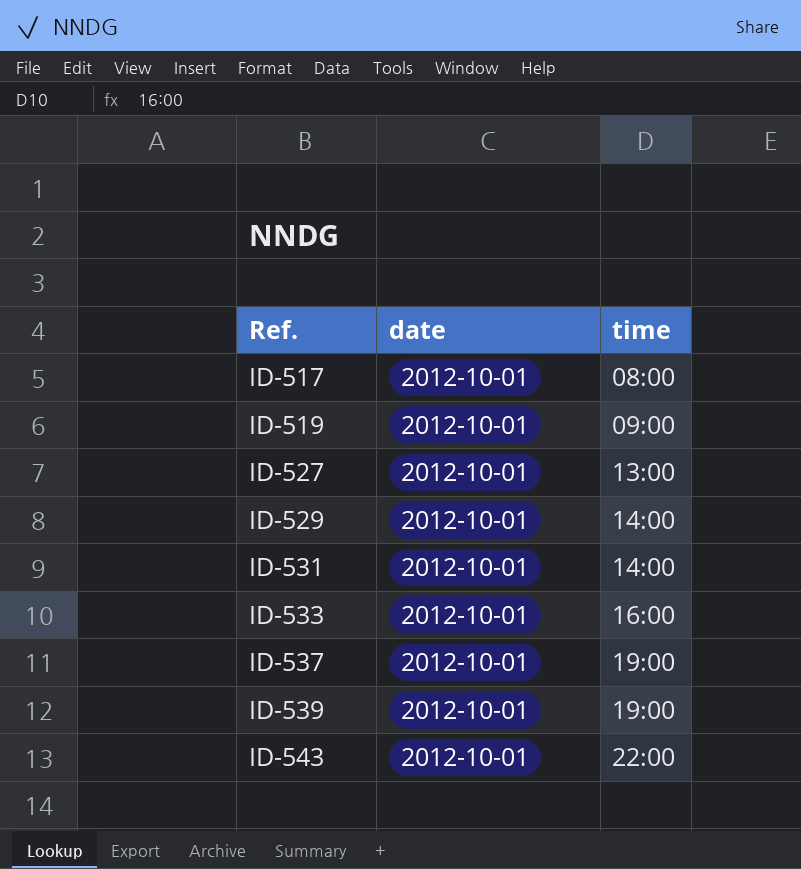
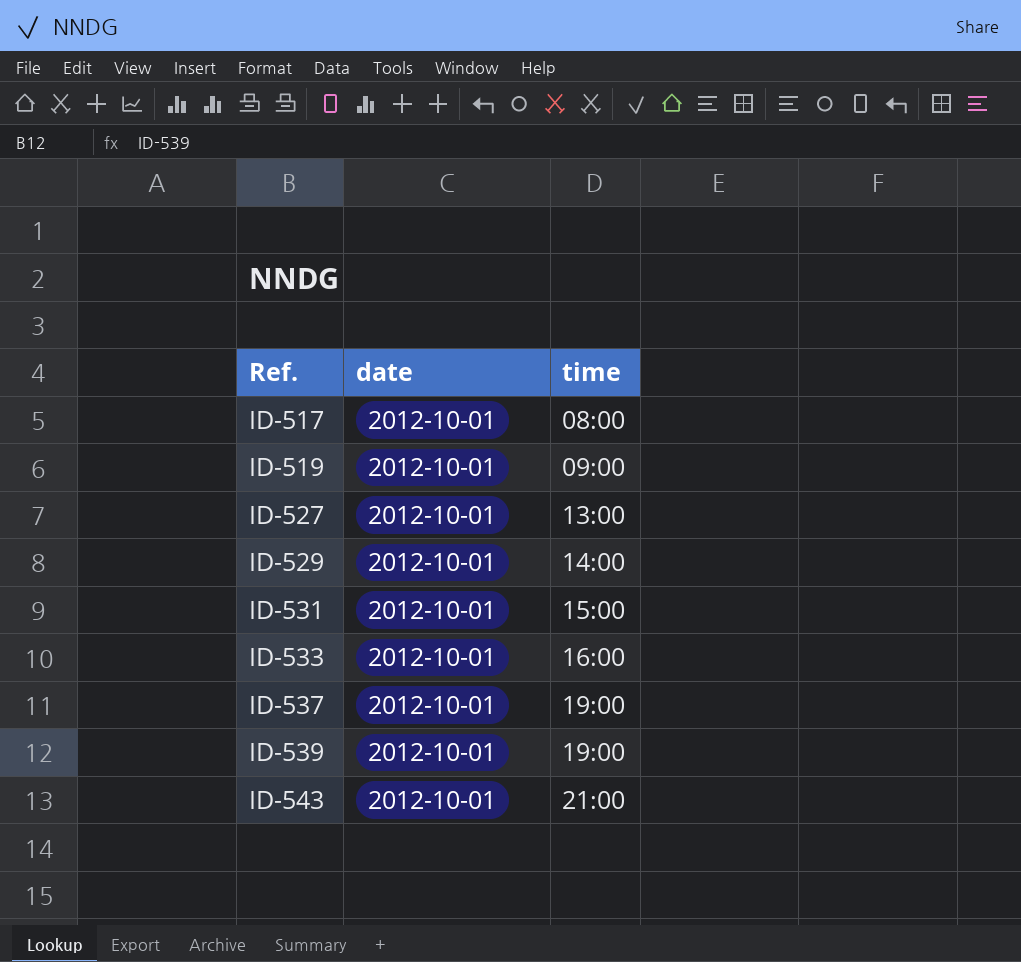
ID-531 | time: 14:00 -> 15:00
ID-543 | time: 22:00 -> 21:00

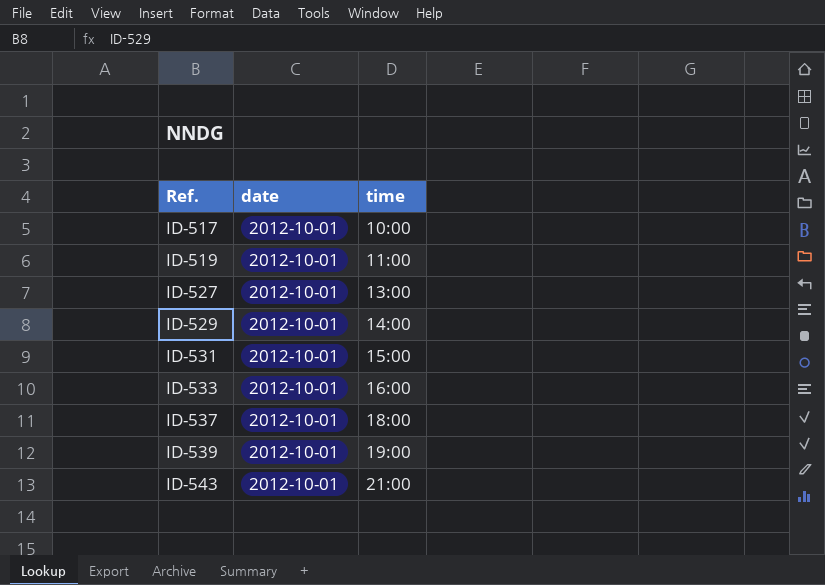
ID-517 | time: 08:00 -> 10:00
ID-519 | time: 09:00 -> 11:00
ID-537 | time: 19:00 -> 18:00

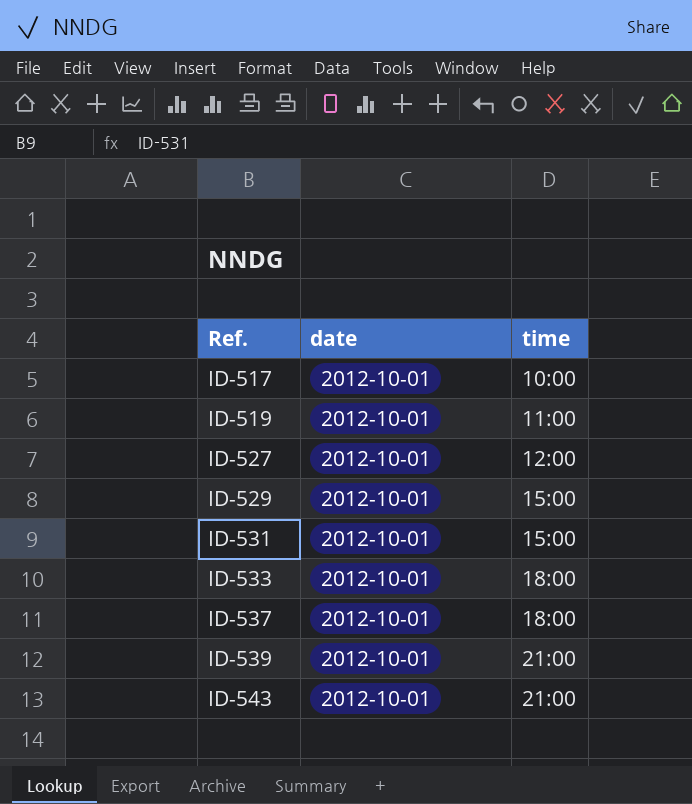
ID-527 | time: 13:00 -> 12:00
ID-529 | time: 14:00 -> 15:00
ID-533 | time: 16:00 -> 18:00
ID-539 | time: 19:00 -> 21:00

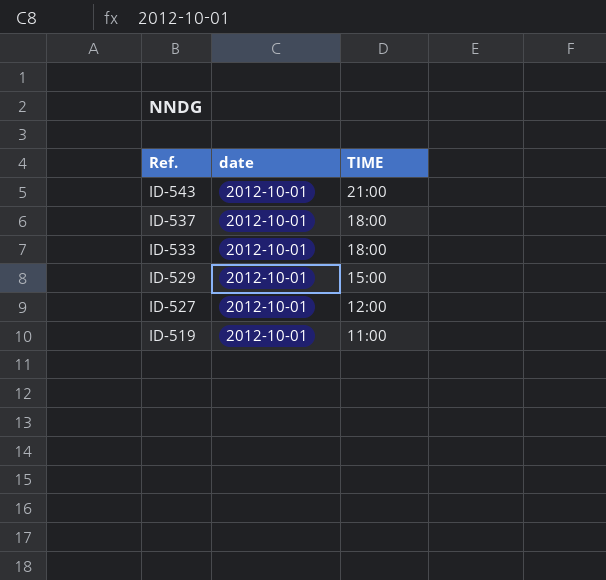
row order: Ref. ascending -> Ref. descending
column name: time -> TIME
row ID-517: 2012-10-01 | 10:00 -> none
row ID-531: 2012-10-01 | 15:00 -> none
row ID-539: 2012-10-01 | 21:00 -> none

